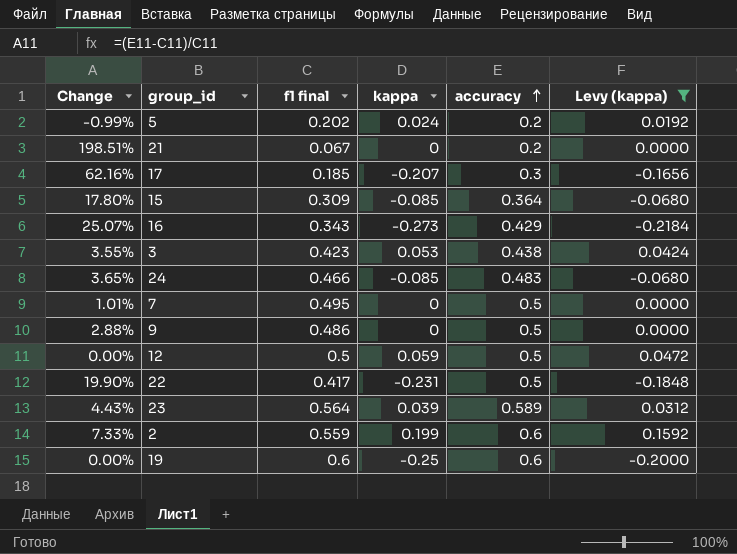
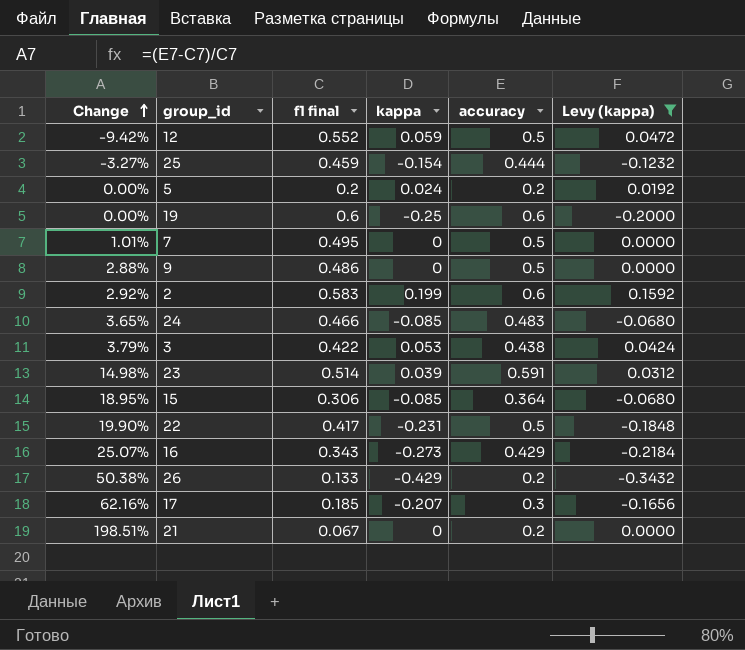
row order: accuracy ascending -> Change ascending
12 | Change: 0.00% -> -9.42%
12 | f1 final: 0.5 -> 0.552
row 25: none -> -3.27% | 0.459 | -0.154 | 0.444 | -0.1232
5 | Change: -0.99% -> 0.00%
5 | f1 final: 0.202 -> 0.2
2 | Change: 7.33% -> 2.92%
2 | f1 final: 0.559 -> 0.583
3 | Change: 3.55% -> 3.79%
3 | f1 final: 0.423 -> 0.422
23 | Change: 4.43% -> 14.98%
23 | f1 final: 0.564 -> 0.514
23 | accuracy: 0.589 -> 0.591
15 | Change: 17.80% -> 18.95%
15 | f1 final: 0.309 -> 0.306
row 26: none -> 50.38% | 0.133 | -0.429 | 0.2 | -0.3432

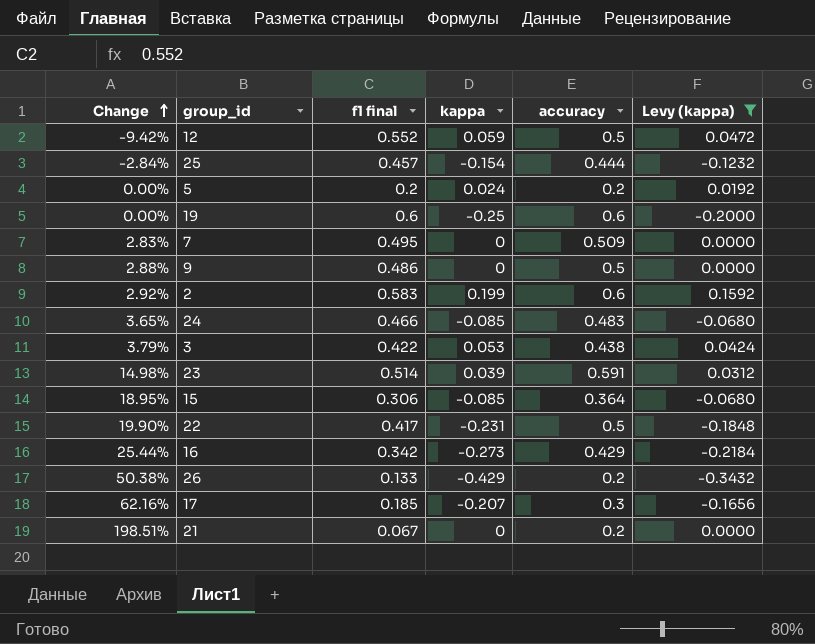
25 | Change: -3.27% -> -2.84%
25 | f1 final: 0.459 -> 0.457
7 | Change: 1.01% -> 2.83%
7 | accuracy: 0.5 -> 0.509
16 | Change: 25.07% -> 25.44%
16 | f1 final: 0.343 -> 0.342

